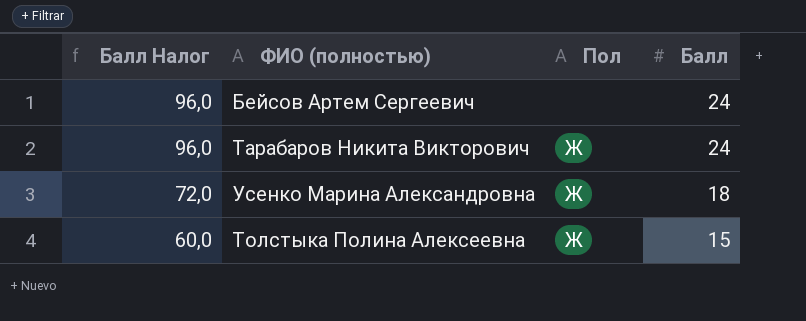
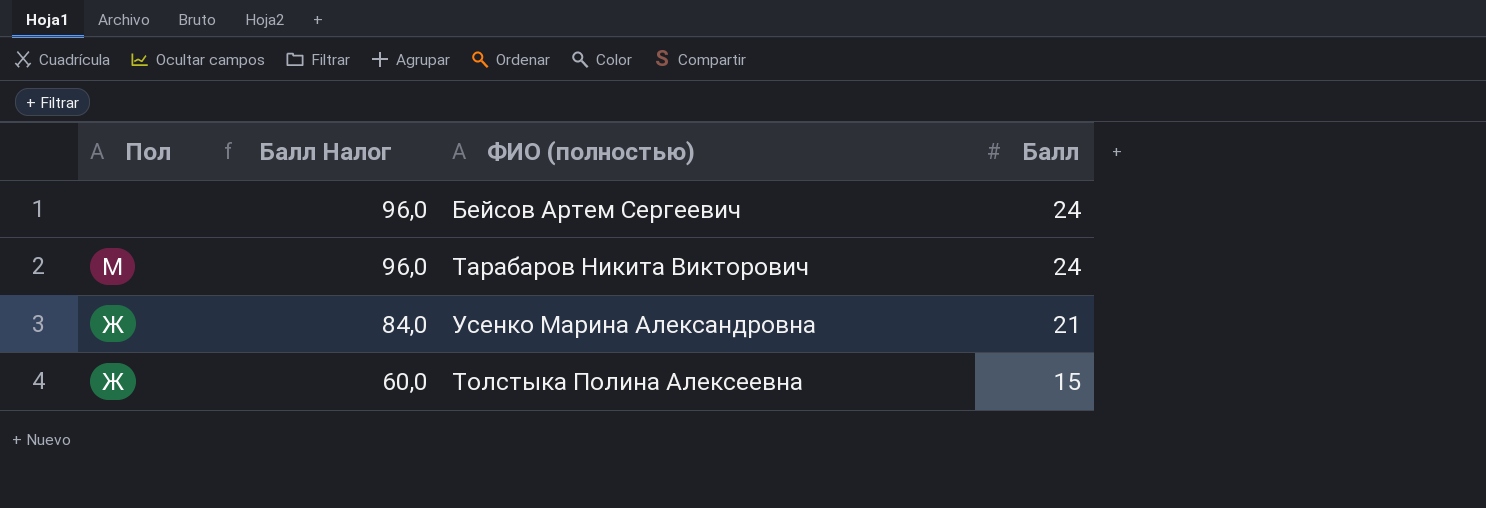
column Пол | position: 3 -> 1
Тарабаров Никита Викторович | Пол: Ж -> М
Усенко Марина Александровна | Балл Налог: 72,0 -> 84,0
Усенко Марина Александровна | Балл: 18 -> 21

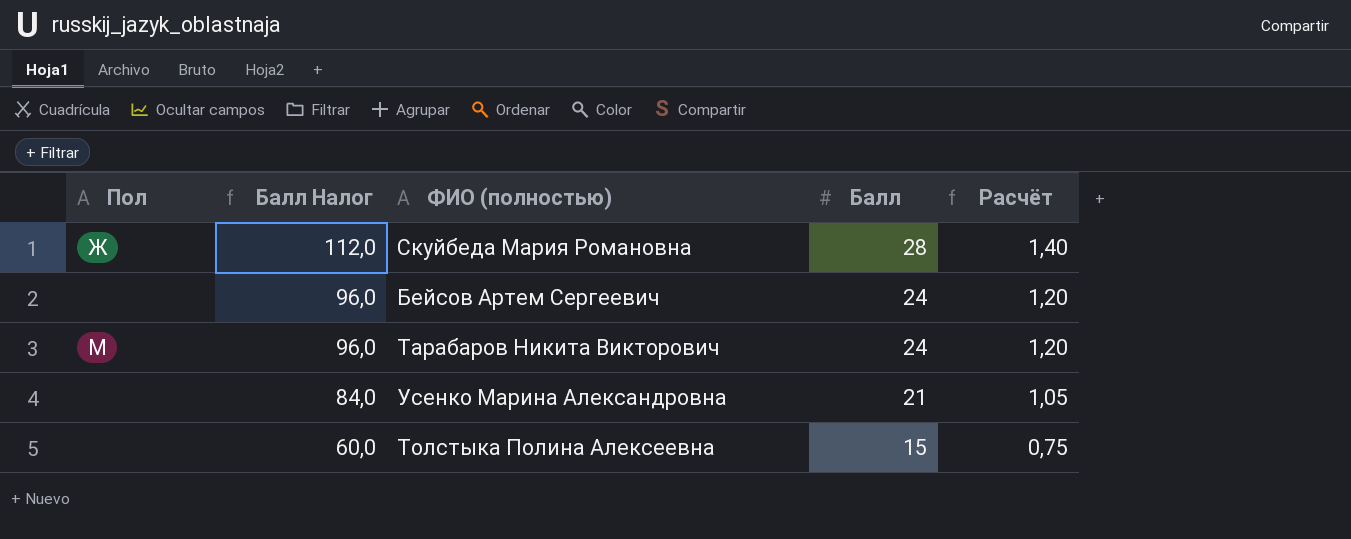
column Расчёт | formula: none -> [Балл] * 0,05
row Скуйбеда Мария Романовна: none -> Ж | 112,0 | 28 | 1,40
Усенко Марина Александровна | Пол: Ж -> none
Толстыка Полина Алексеевна | Пол: Ж -> none

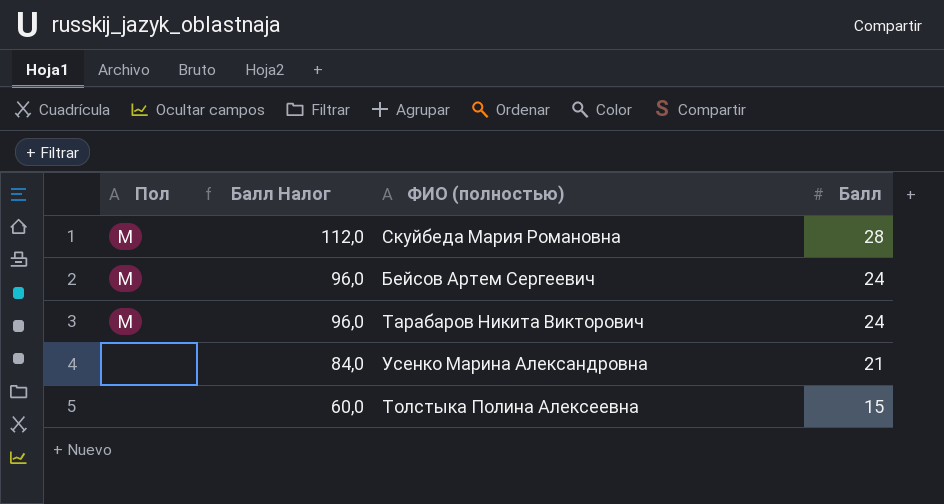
column Расчёт | formula: [Балл] * 0,05 -> none
Скуйбеда Мария Романовна | Пол: Ж -> М
Бейсов Артем Сергеевич | Пол: none -> М

